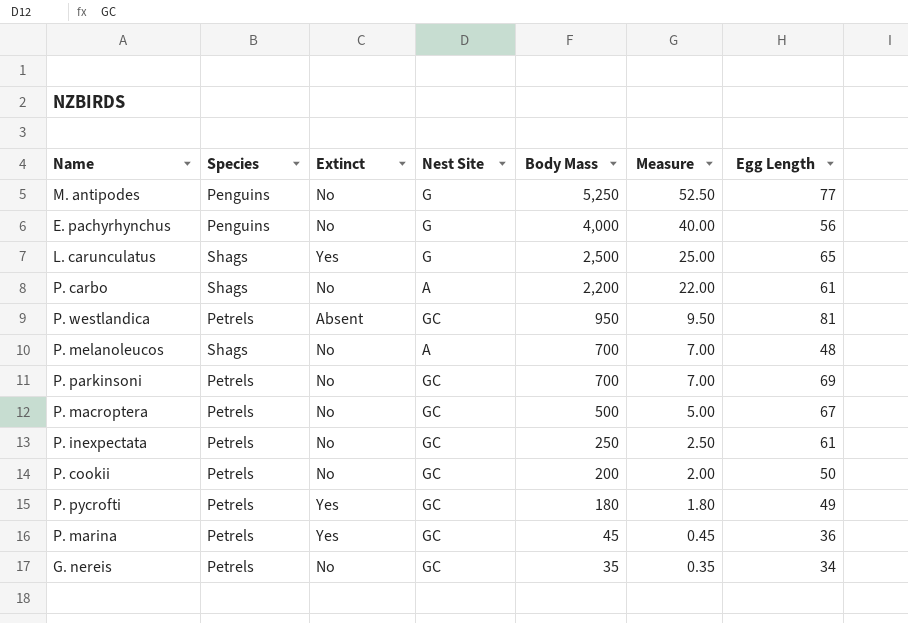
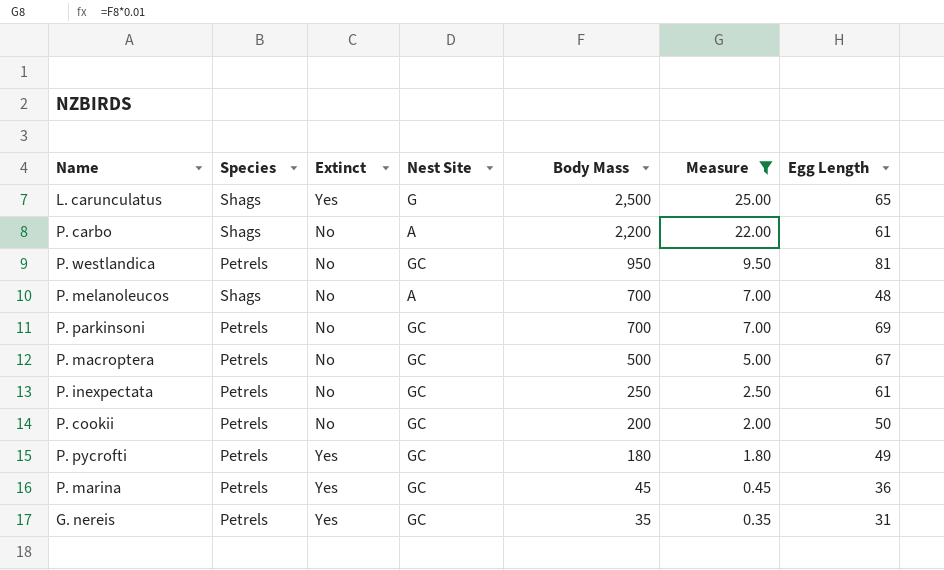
filter: none -> Measure <= 25.00
P. westlandica | Extinct: Absent -> No
G. nereis | Extinct: No -> Yes
G. nereis | Egg Length: 34 -> 31

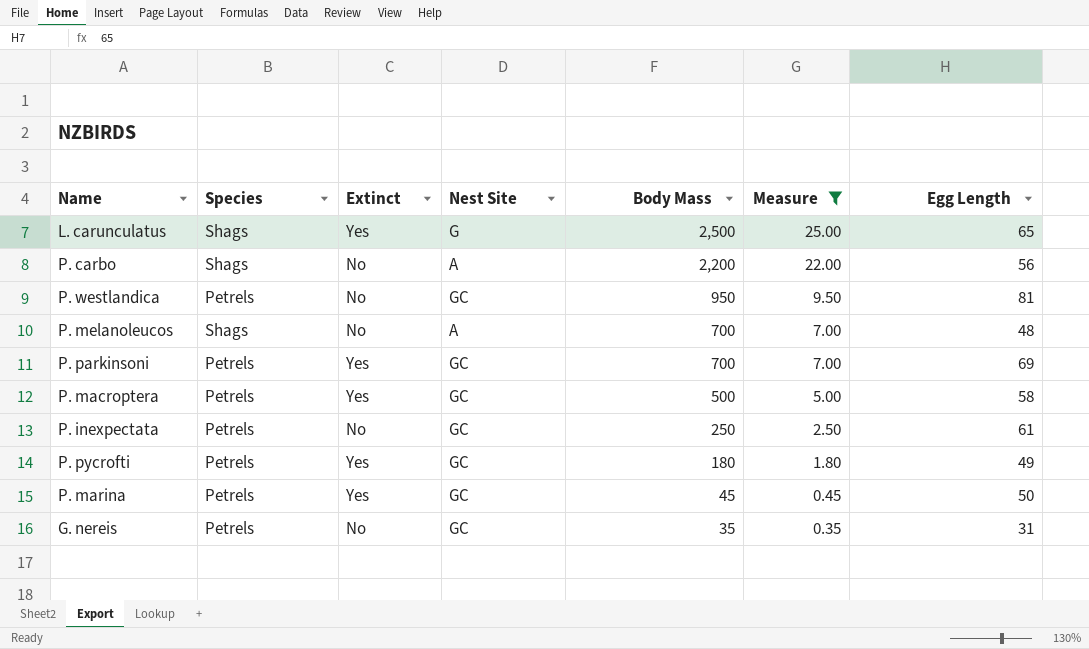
row P. cookii: Petrels | No | GC | 200 | 2.00 | 50 -> none
P. carbo | Egg Length: 61 -> 56
P. parkinsoni | Extinct: No -> Yes
P. macroptera | Extinct: No -> Yes
P. macroptera | Egg Length: 67 -> 58
P. marina | Egg Length: 36 -> 50
G. nereis | Extinct: Yes -> No

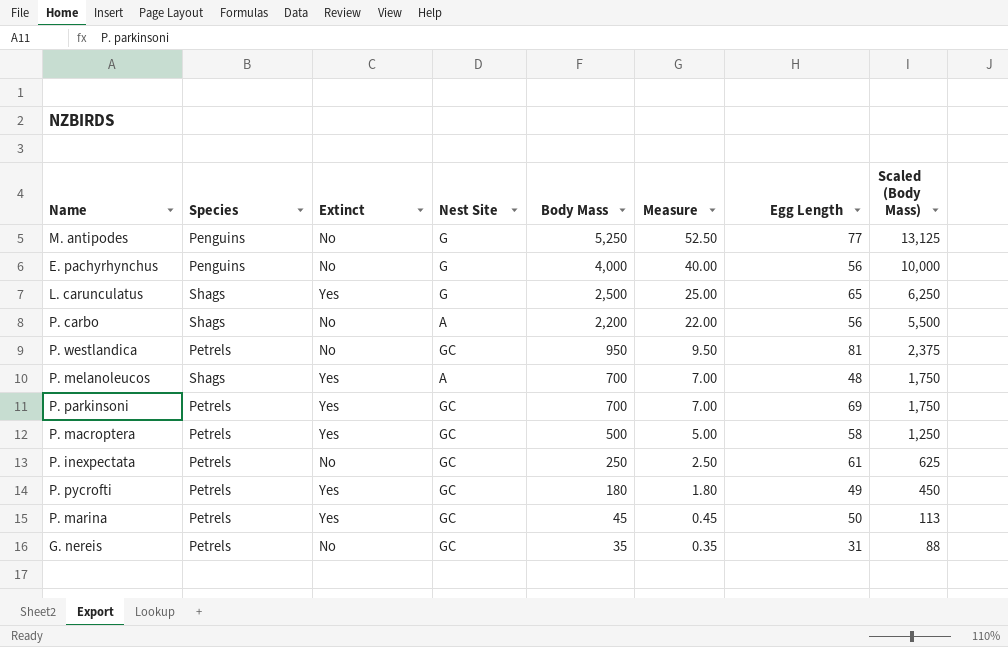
filter: Measure <= 25.00 -> none
column Scaled (Body Mass) | formula: none -> [Body Mass] * 2.5
P. melanoleucos | Extinct: No -> Yes

